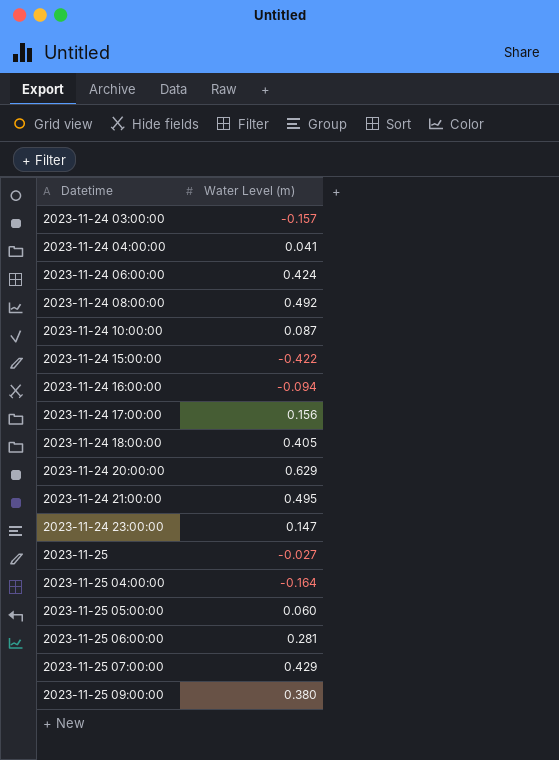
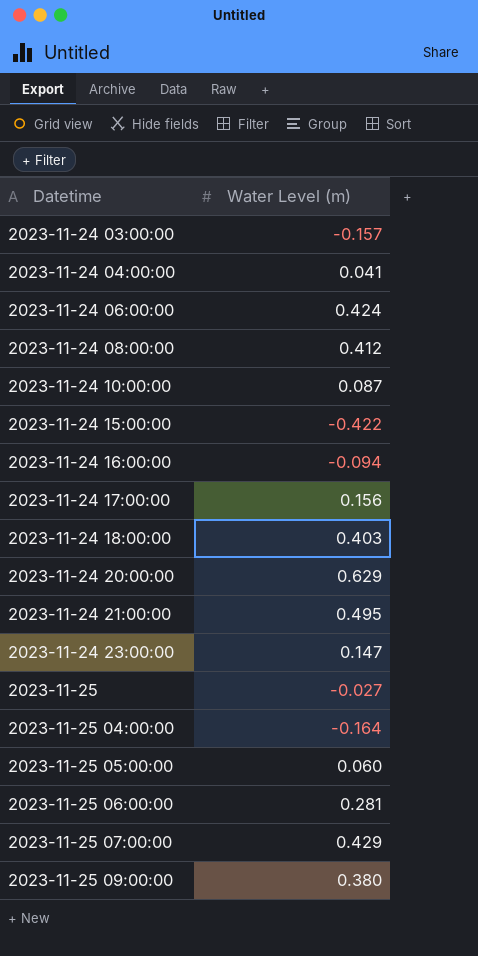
2023-11-24 08:00:00 | Water Level (m): 0.492 -> 0.412
2023-11-24 18:00:00 | Water Level (m): 0.405 -> 0.403

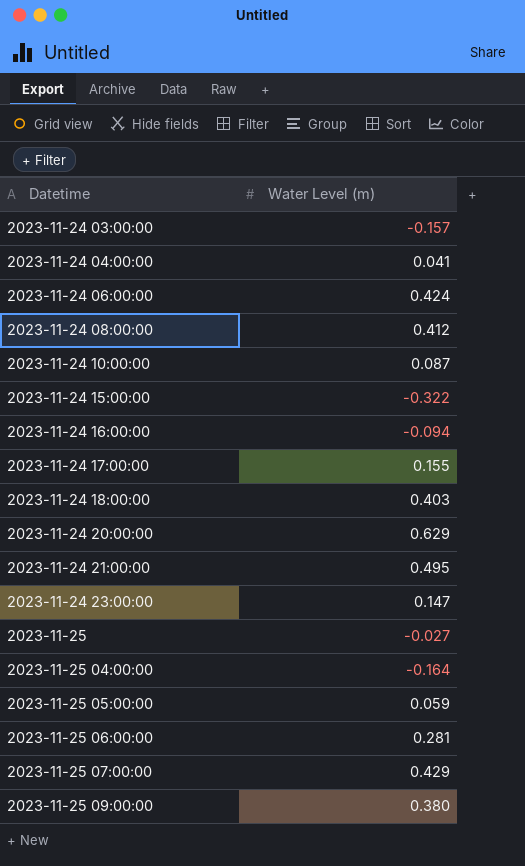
2023-11-24 15:00:00 | Water Level (m): -0.422 -> -0.322
2023-11-24 17:00:00 | Water Level (m): 0.156 -> 0.155
2023-11-25 05:00:00 | Water Level (m): 0.060 -> 0.059

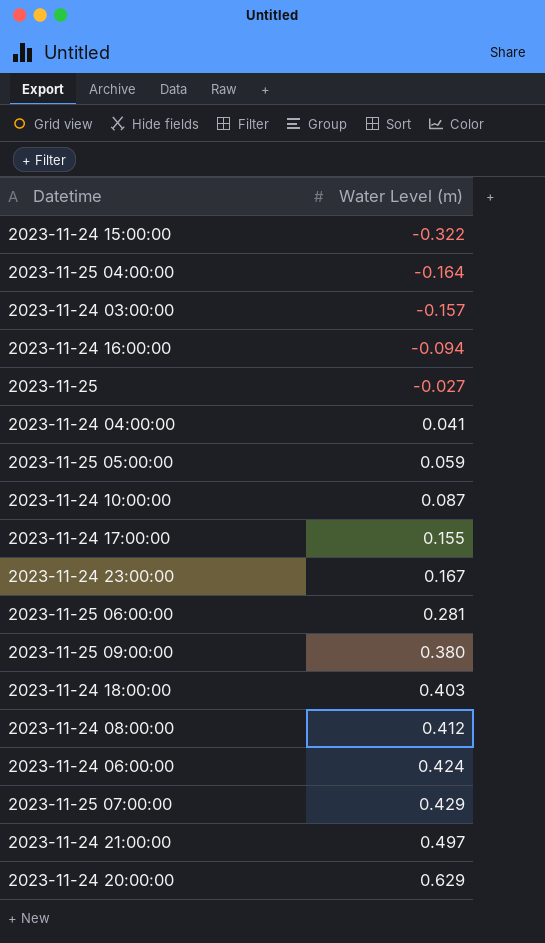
row order: Datetime ascending -> Water Level (m) ascending
2023-11-24 23:00:00 | Water Level (m): 0.147 -> 0.167
2023-11-24 21:00:00 | Water Level (m): 0.495 -> 0.497

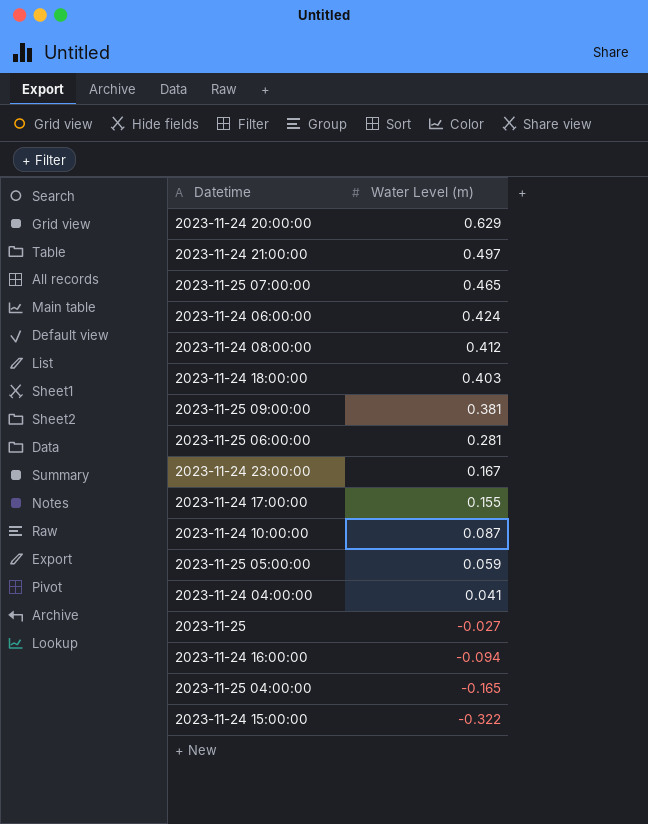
row order: Water Level (m) ascending -> Water Level (m) descending
row 2023-11-24 03:00:00: -0.157 -> none
2023-11-25 07:00:00 | Water Level (m): 0.429 -> 0.465
2023-11-25 09:00:00 | Water Level (m): 0.380 -> 0.381
2023-11-25 04:00:00 | Water Level (m): -0.164 -> -0.165

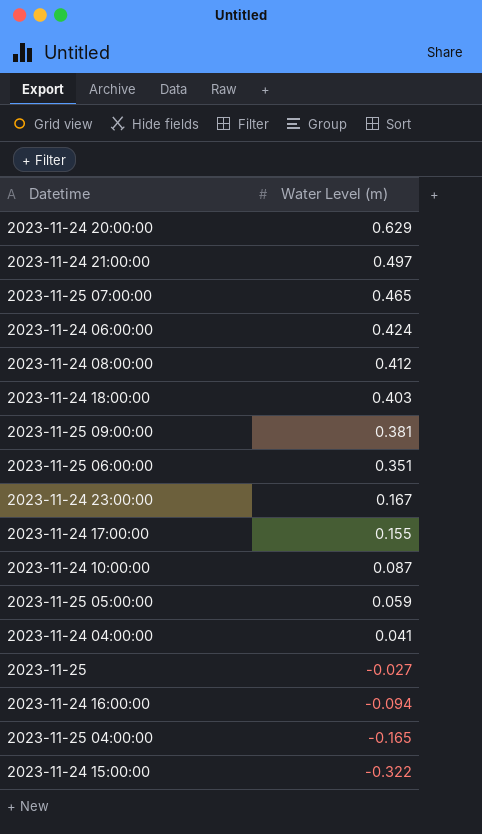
2023-11-25 06:00:00 | Water Level (m): 0.281 -> 0.351

